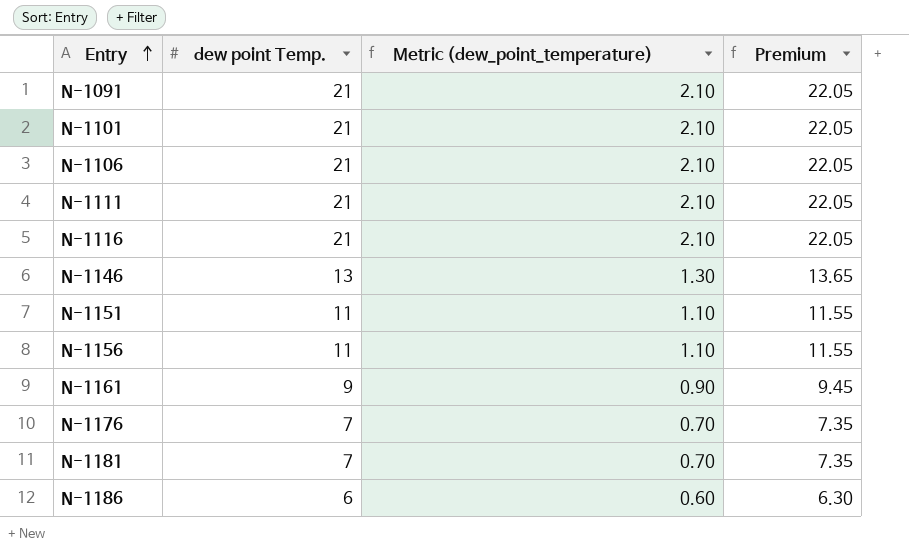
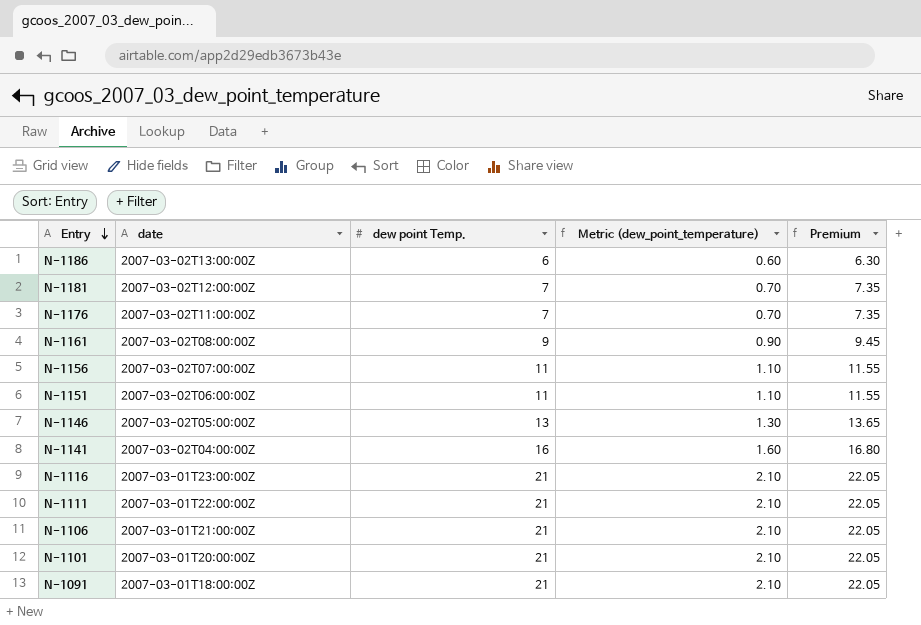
row order: Entry ascending -> Entry descending
column date | position: none -> 2
row N-1141: none -> 2007-03-02T04:00:00Z | 16 | 1.60 | 16.80

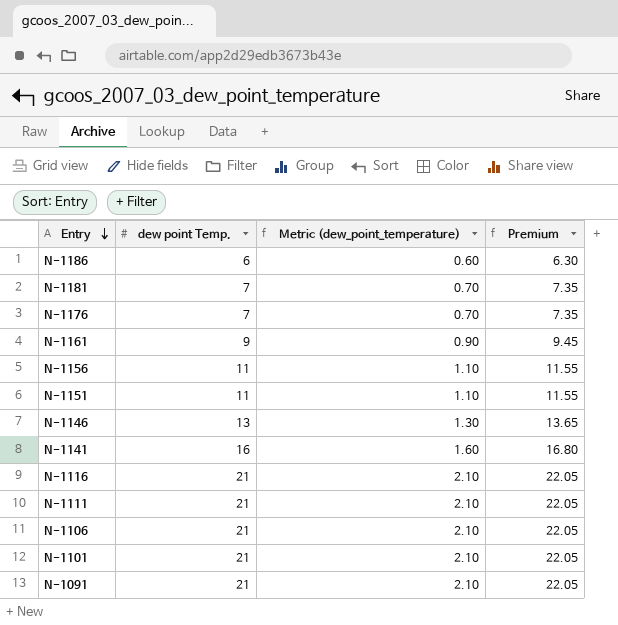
column date | position: 2 -> none

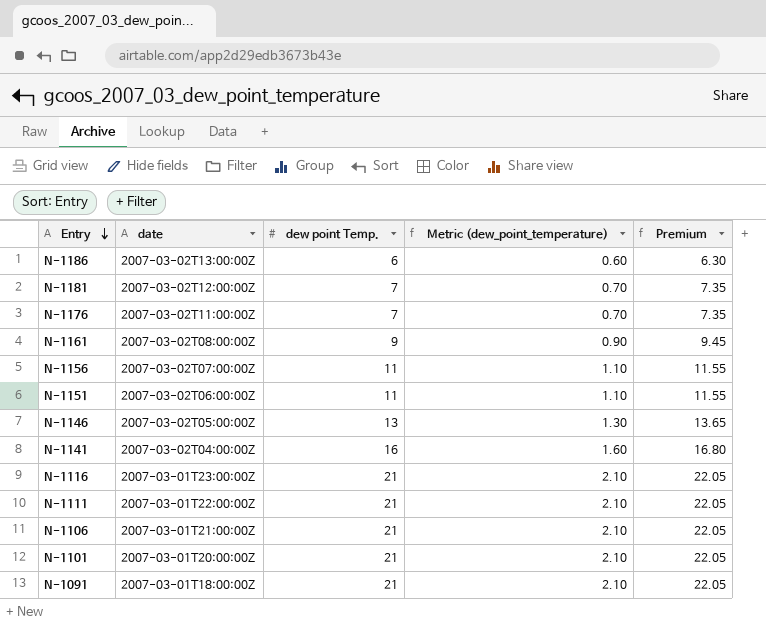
column date | position: none -> 2

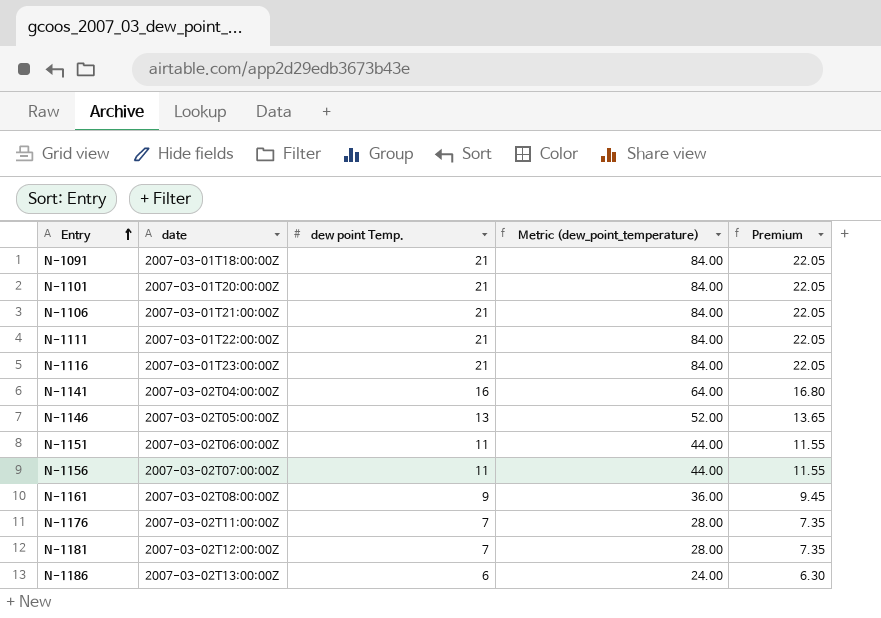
row order: Entry descending -> Entry ascending
column Metric (dew_point_temperature) | formula: [dew point Temp.] * 0.1 -> [dew point Temp.] * 4

